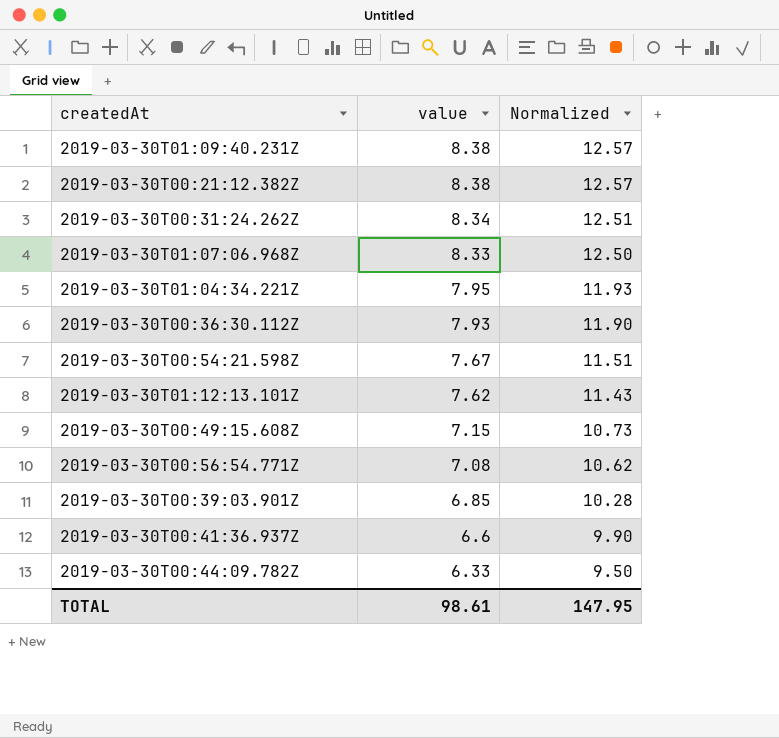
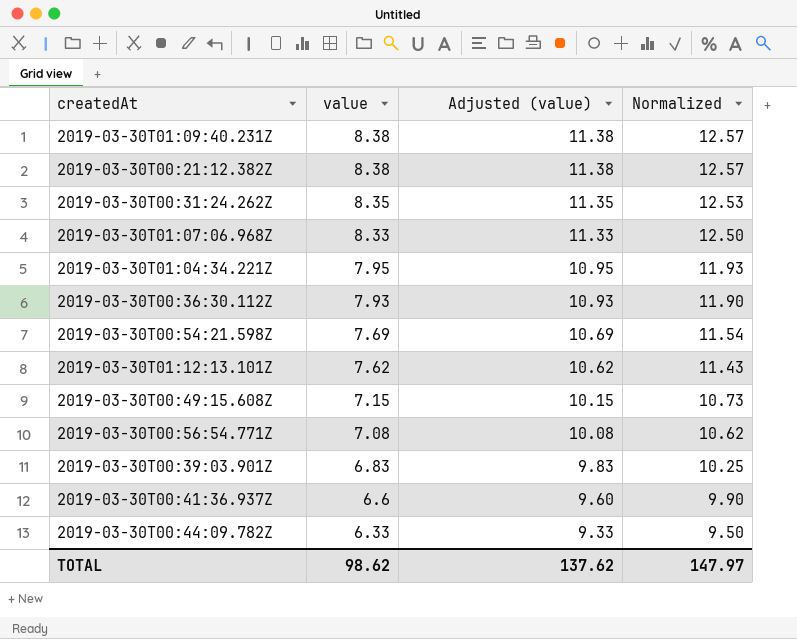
column Adjusted (value) | formula: none -> [value] + 3
2019-03-30T00:31:24.262Z | value: 8.34 -> 8.35
2019-03-30T00:31:24.262Z | Normalized: 12.51 -> 12.53
2019-03-30T00:54:21.598Z | value: 7.67 -> 7.69
2019-03-30T00:54:21.598Z | Normalized: 11.51 -> 11.54
2019-03-30T00:39:03.901Z | value: 6.85 -> 6.83
2019-03-30T00:39:03.901Z | Normalized: 10.28 -> 10.25
TOTAL | value: 98.61 -> 98.62
TOTAL | Normalized: 147.95 -> 147.97

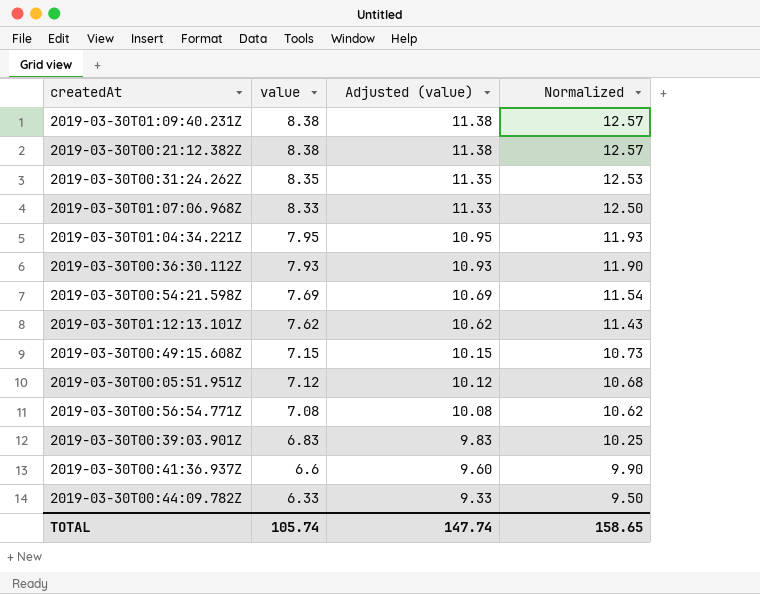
row 2019-03-30T00:05:51.951Z: none -> 7.12 | 10.12 | 10.68
TOTAL | value: 98.62 -> 105.74
TOTAL | Adjusted (value): 137.62 -> 147.74
TOTAL | Normalized: 147.97 -> 158.65

